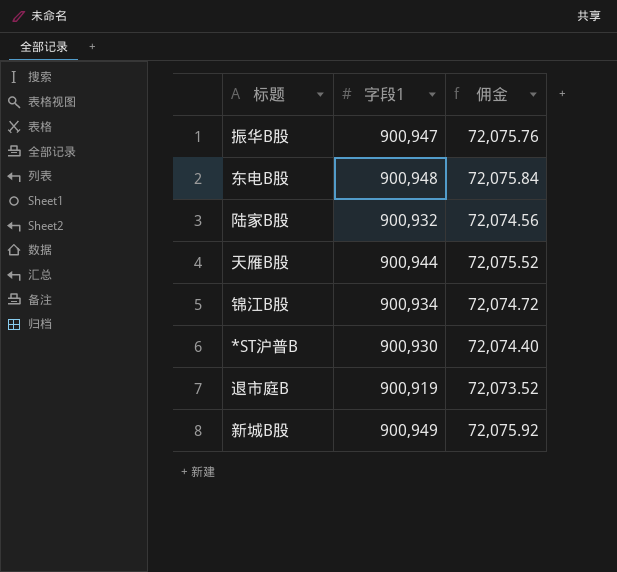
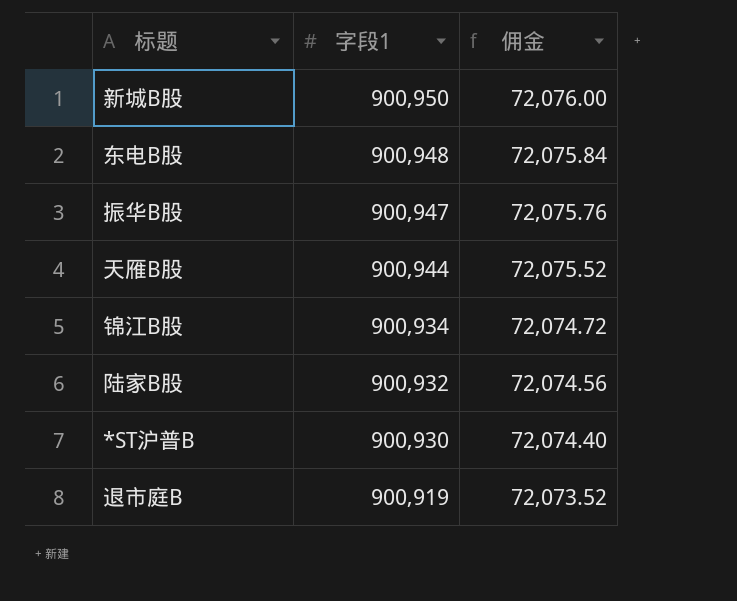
row order: none -> 字段1 descending
新城B股 | 字段1: 900,949 -> 900,950
新城B股 | 佣金: 72,075.92 -> 72,076.00

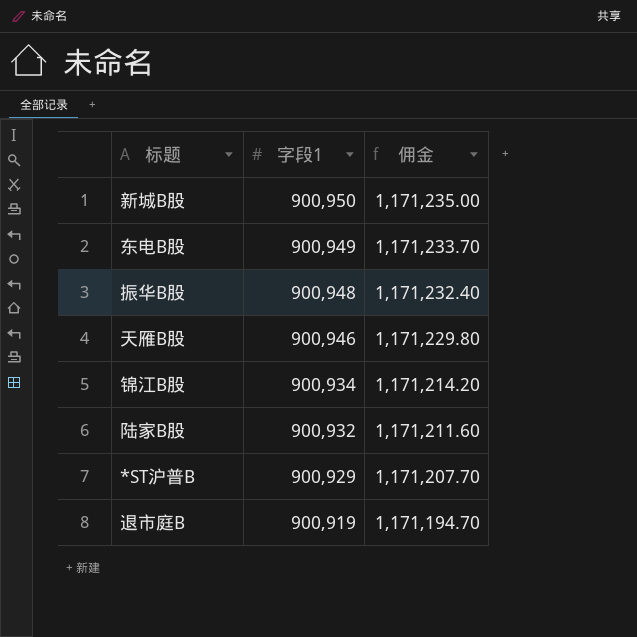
column 佣金 | formula: [字段1] * 0.08 -> [字段1] * 1.3
东电B股 | 字段1: 900,948 -> 900,949
振华B股 | 字段1: 900,947 -> 900,948
天雁B股 | 字段1: 900,944 -> 900,946
*ST沪普B | 字段1: 900,930 -> 900,929

